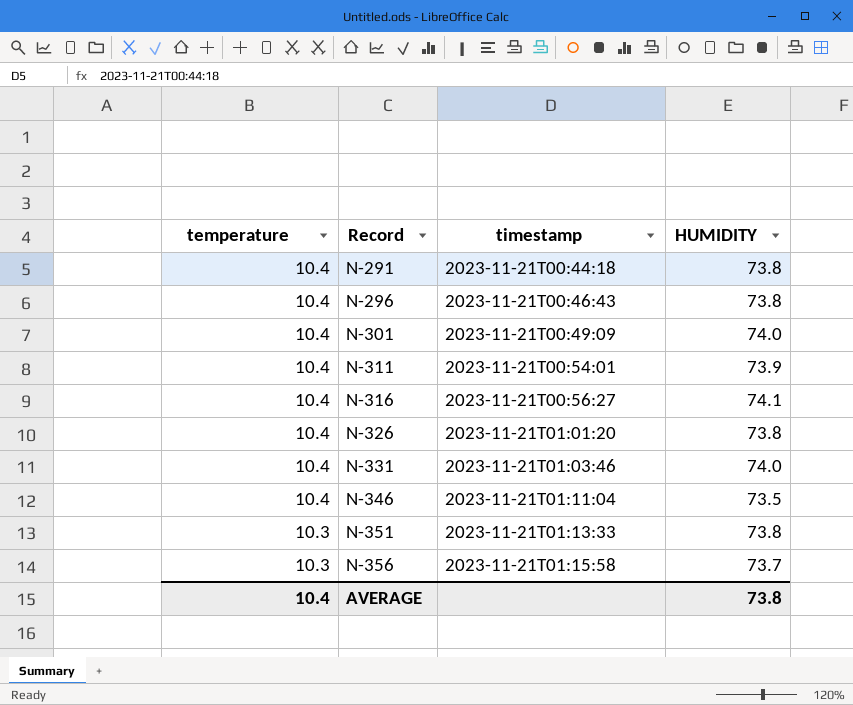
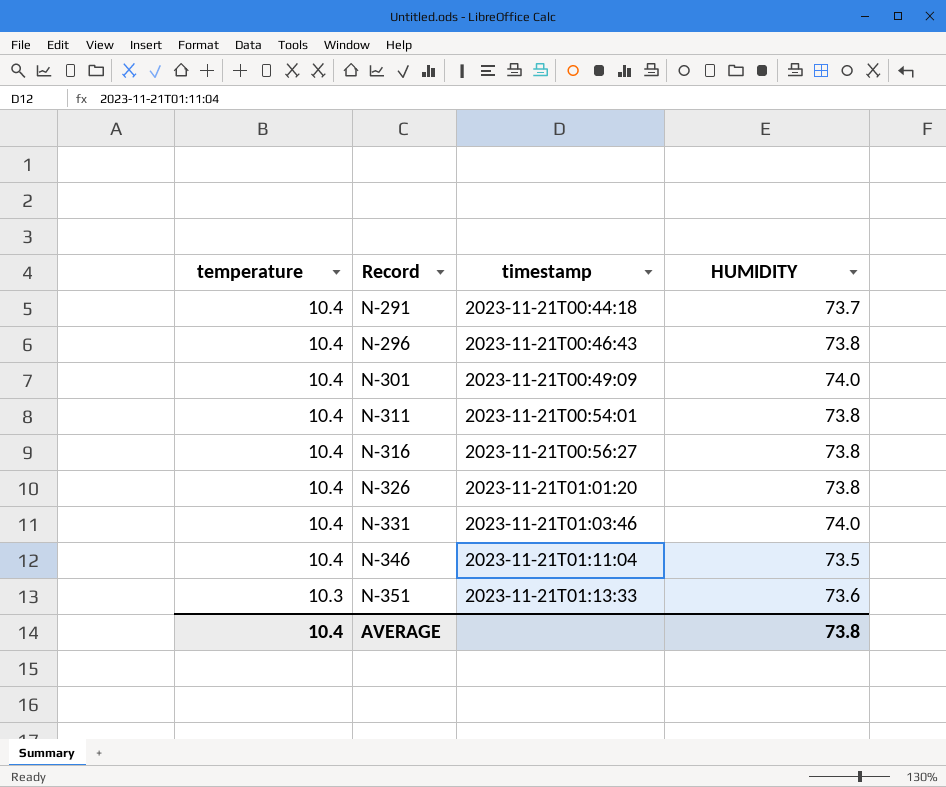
row N-356: 10.3 | 2023-11-21T01:15:58 | 73.7 -> none
N-291 | HUMIDITY: 73.8 -> 73.7
N-311 | HUMIDITY: 73.9 -> 73.8
N-316 | HUMIDITY: 74.1 -> 73.8
N-351 | HUMIDITY: 73.8 -> 73.6

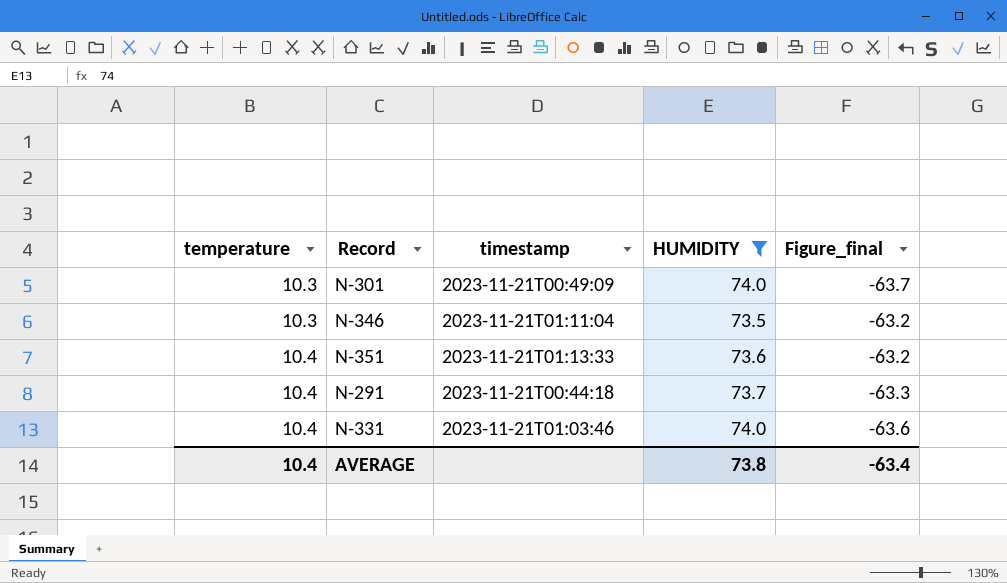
filter: none -> HUMIDITY != 73.8
row order: temperature descending -> temperature ascending
column Figure_final | formula: none -> [temperature] - [HUMIDITY]
N-301 | temperature: 10.4 -> 10.3
N-346 | temperature: 10.4 -> 10.3
N-351 | temperature: 10.3 -> 10.4

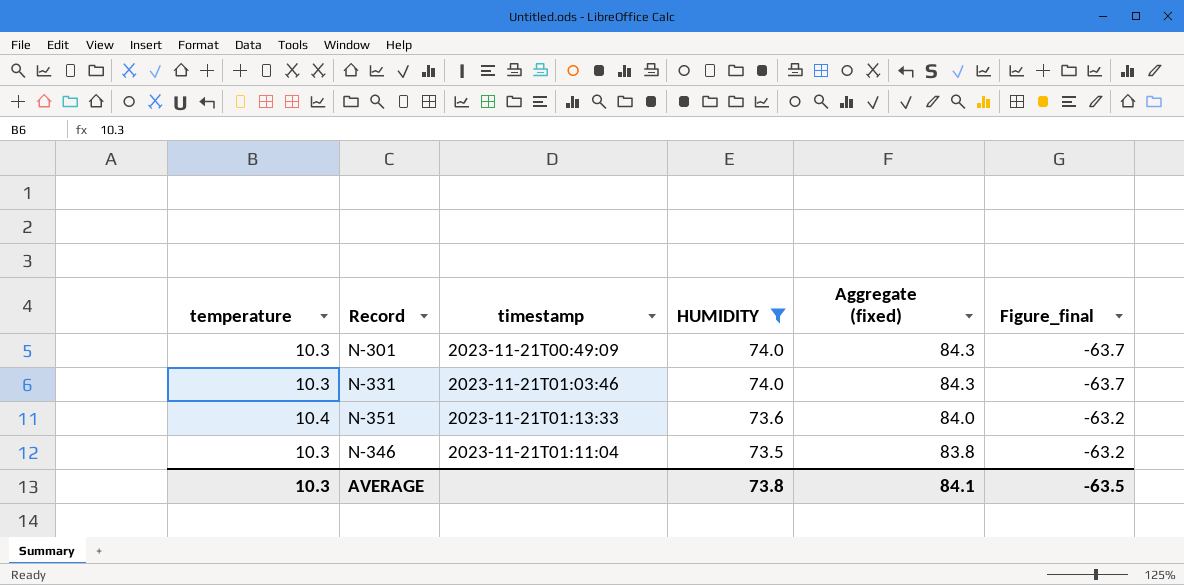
row order: temperature ascending -> HUMIDITY descending
column Aggregate (fixed) | formula: none -> [temperature] + [HUMIDITY]
row N-291: 10.4 | 2023-11-21T00:44:18 | 73.7 | -63.3 -> none
N-331 | temperature: 10.4 -> 10.3
N-331 | Figure_final: -63.6 -> -63.7
AVERAGE | temperature: 10.4 -> 10.3
AVERAGE | Figure_final: -63.4 -> -63.5

